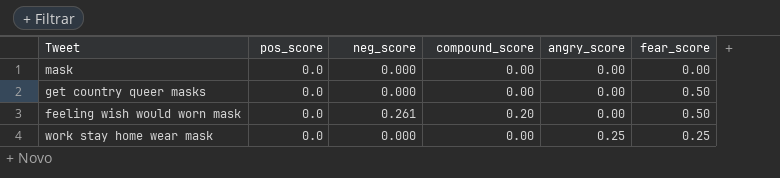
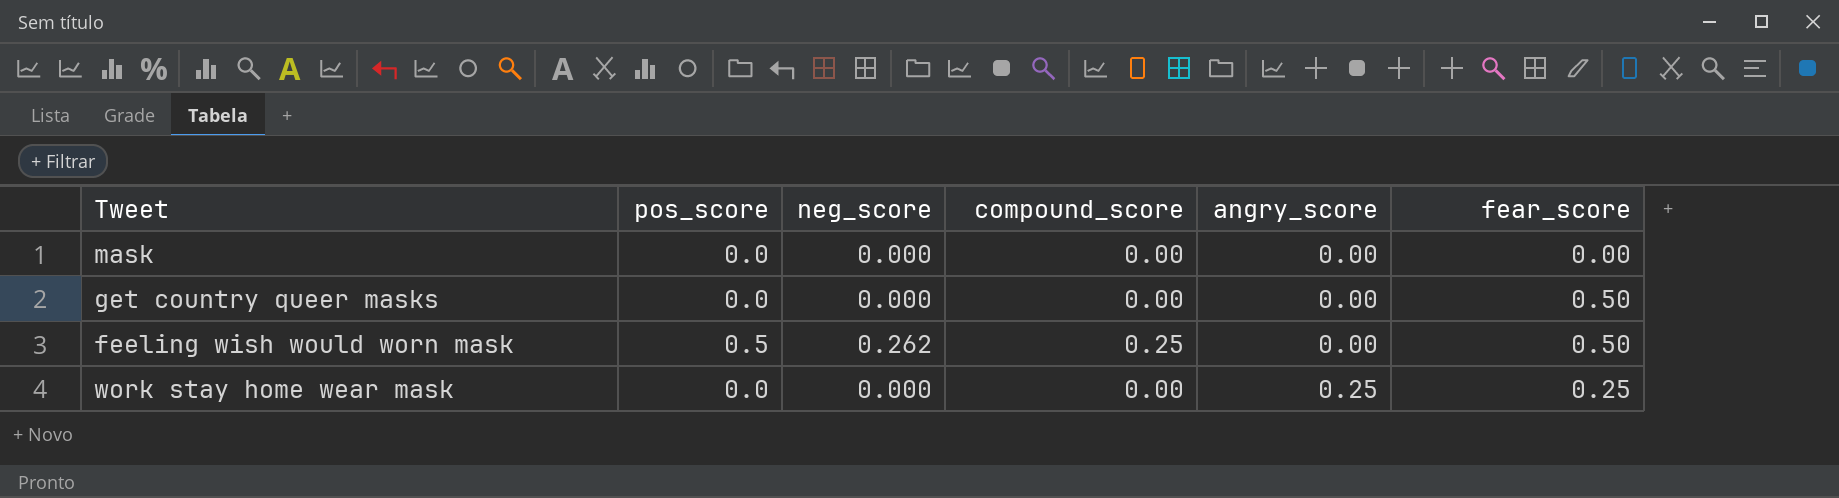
feeling wish would worn mask | pos_score: 0.0 -> 0.5
feeling wish would worn mask | neg_score: 0.261 -> 0.262
feeling wish would worn mask | compound_score: 0.20 -> 0.25

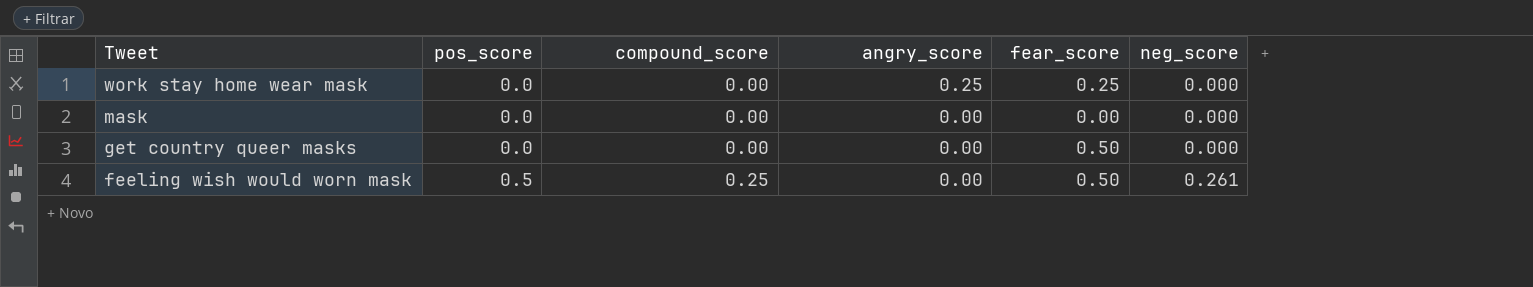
row order: angry_score ascending -> Tweet descending
column neg_score | position: 3 -> 6
feeling wish would worn mask | neg_score: 0.262 -> 0.261

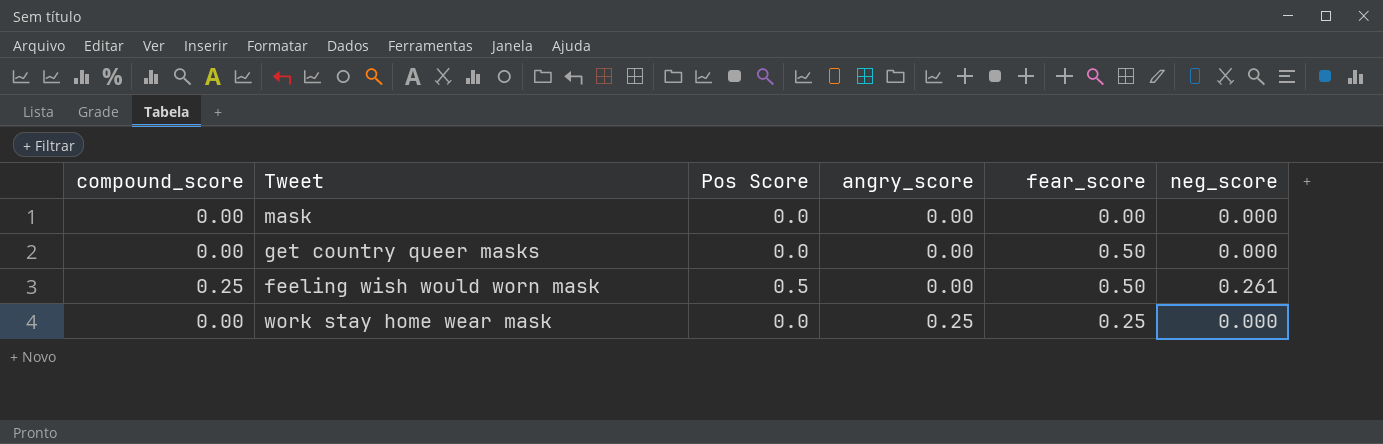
row order: Tweet descending -> angry_score ascending
column compound_score | position: 3 -> 1
column name: pos_score -> Pos Score

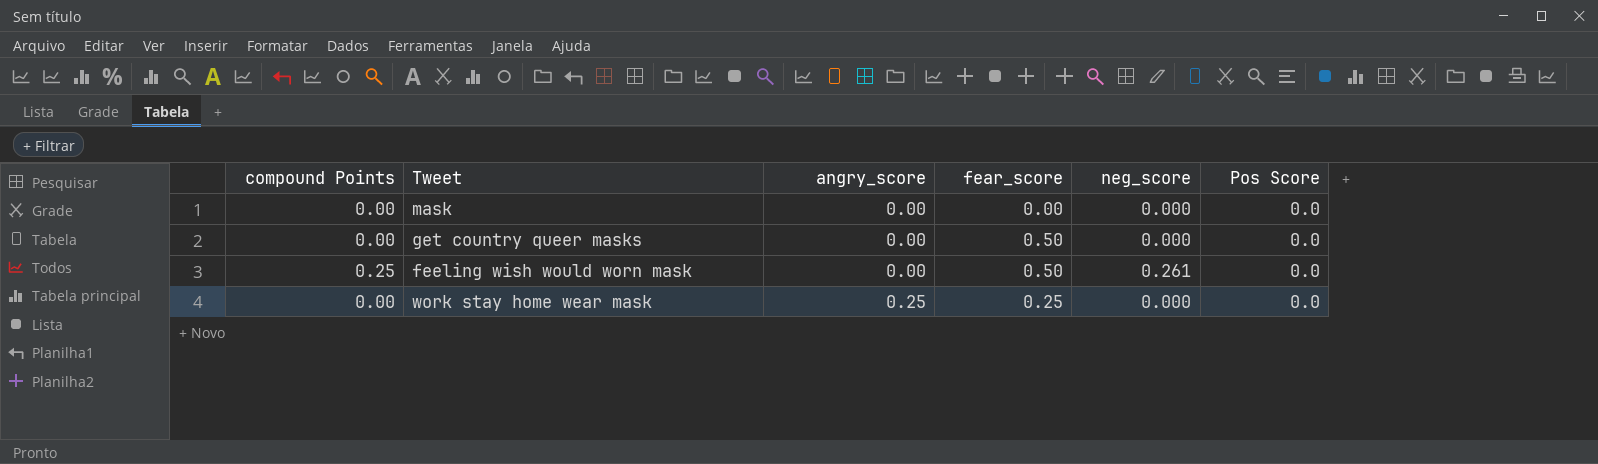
column name: compound_score -> compound Points
column Pos Score | position: 3 -> 6
feeling wish would worn mask | Pos Score: 0.5 -> 0.0

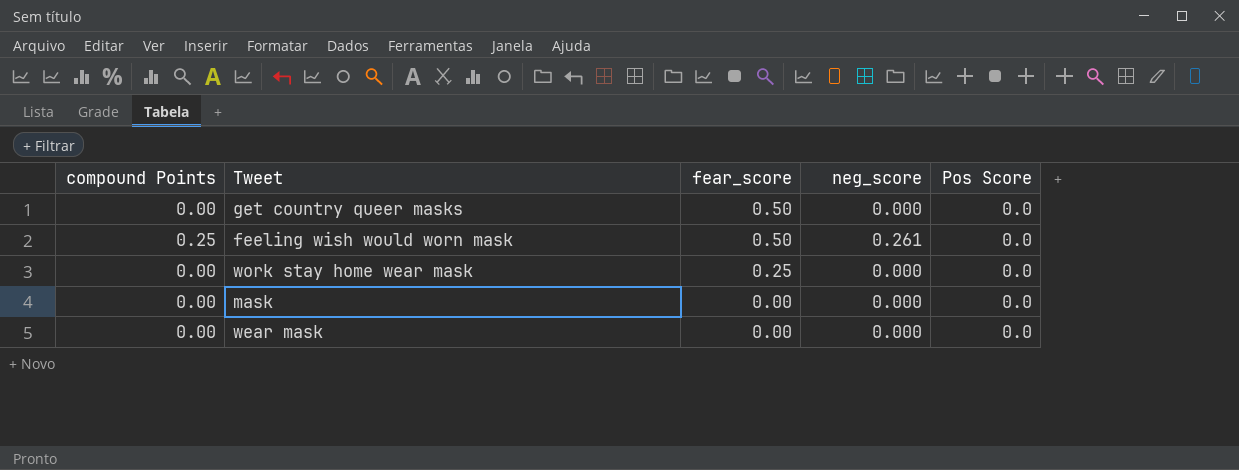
row order: angry_score ascending -> fear_score descending
column angry_score | position: 3 -> none
row wear mask: none -> 0.00 | 0.00 | 0.000 | 0.0

